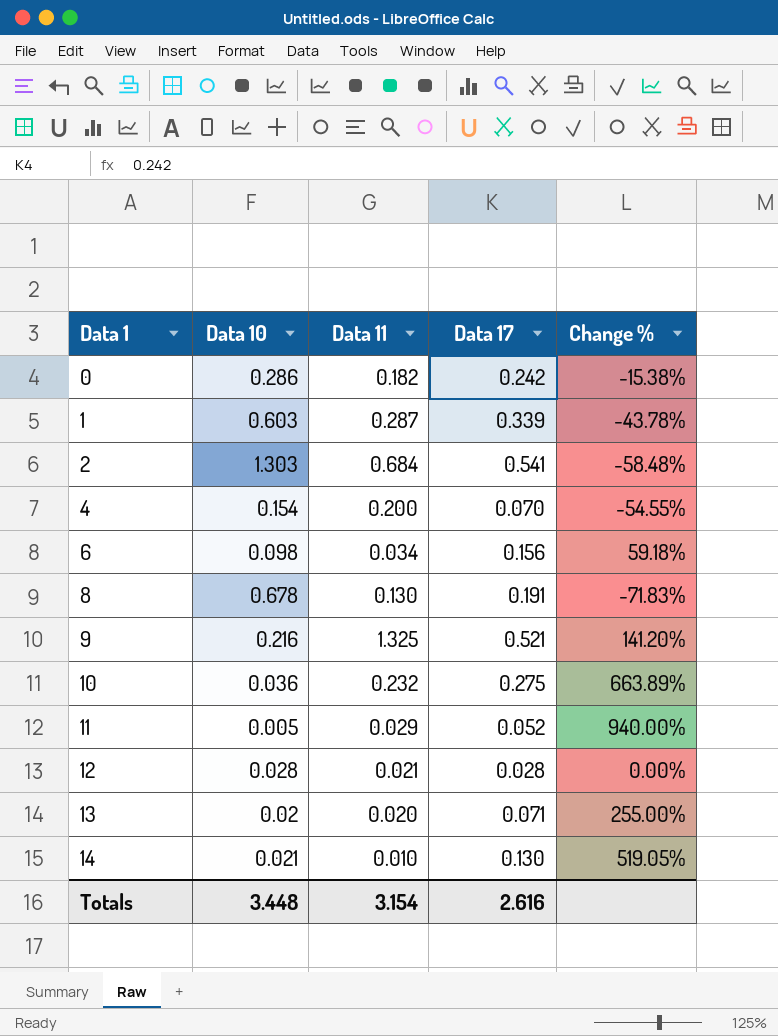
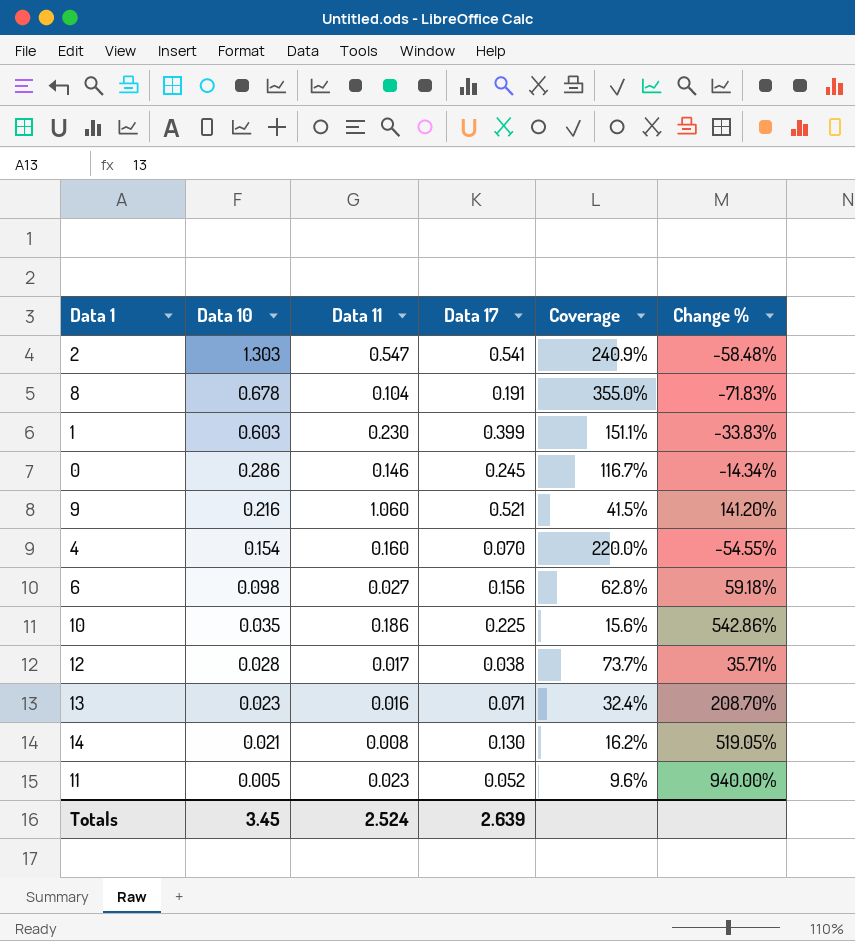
row order: Data 1 ascending -> Data 10 descending
column Coverage | formula: none -> [Data 10] / [Data 17]
2 | Data 11: 0.684 -> 0.547
8 | Data 11: 0.130 -> 0.104
1 | Data 11: 0.287 -> 0.230
1 | Data 17: 0.339 -> 0.399
1 | Change %: -43.78% -> -33.83%
0 | Data 11: 0.182 -> 0.146
0 | Data 17: 0.242 -> 0.245
0 | Change %: -15.38% -> -14.34%
9 | Data 11: 1.325 -> 1.060
4 | Data 11: 0.200 -> 0.160
6 | Data 11: 0.034 -> 0.027
10 | Data 10: 0.036 -> 0.035
10 | Data 11: 0.232 -> 0.186
10 | Data 17: 0.275 -> 0.225
10 | Change %: 663.89% -> 542.86%
12 | Data 11: 0.021 -> 0.017
12 | Data 17: 0.028 -> 0.038
12 | Change %: 0.00% -> 35.71%
13 | Data 10: 0.02 -> 0.023
13 | Data 11: 0.020 -> 0.016
13 | Change %: 255.00% -> 208.70%
14 | Data 11: 0.010 -> 0.008
11 | Data 11: 0.029 -> 0.023
Totals | Data 10: 3.448 -> 3.45
Totals | Data 11: 3.154 -> 2.524
Totals | Data 17: 2.616 -> 2.639

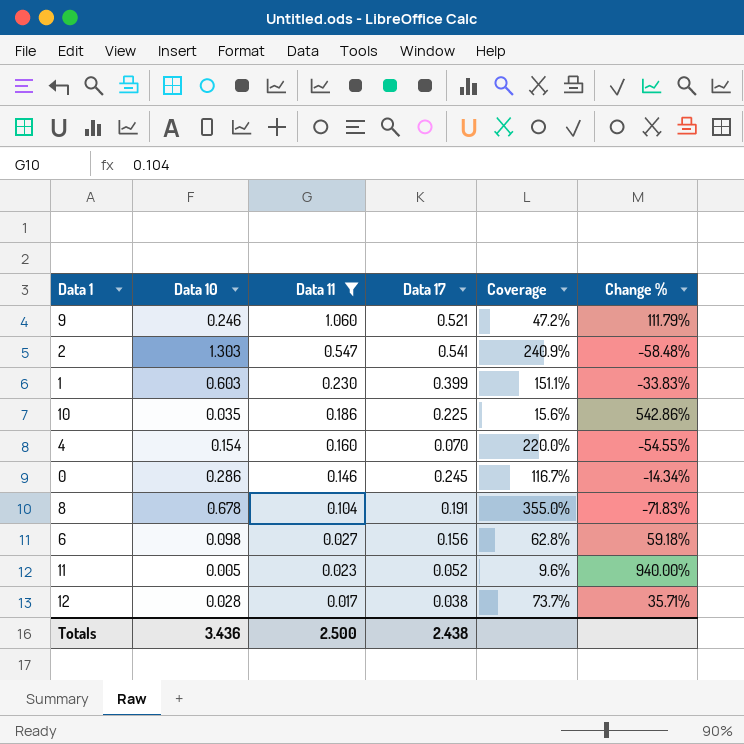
filter: none -> Data 11 >= 0.017
row order: Data 10 descending -> Data 11 descending
9 | Data 10: 0.216 -> 0.246
9 | Coverage: 41.5% -> 47.2%
9 | Change %: 141.20% -> 111.79%
Totals | Data 10: 3.45 -> 3.436
Totals | Data 11: 2.524 -> 2.500
Totals | Data 17: 2.639 -> 2.438

